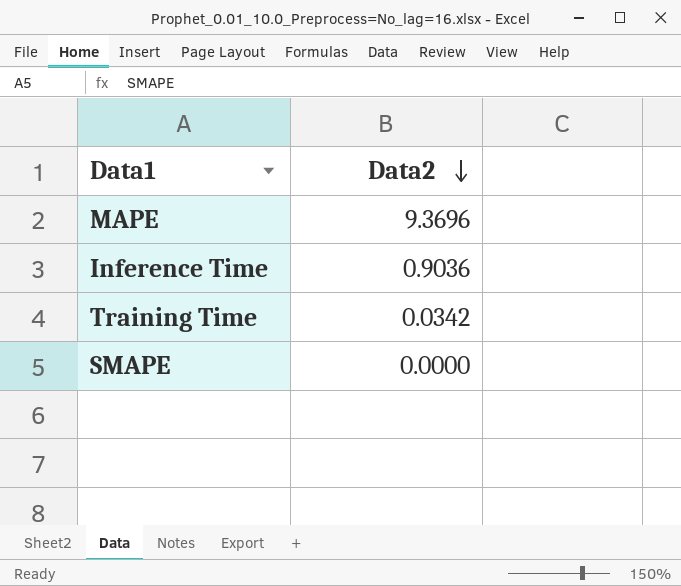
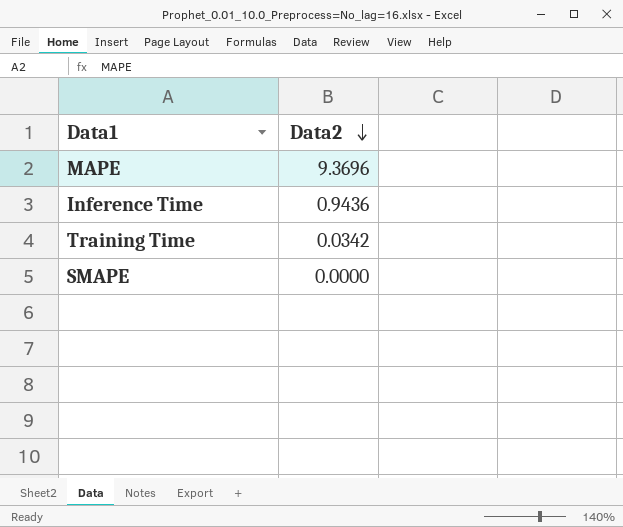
Inference Time | Data2: 0.9036 -> 0.9436

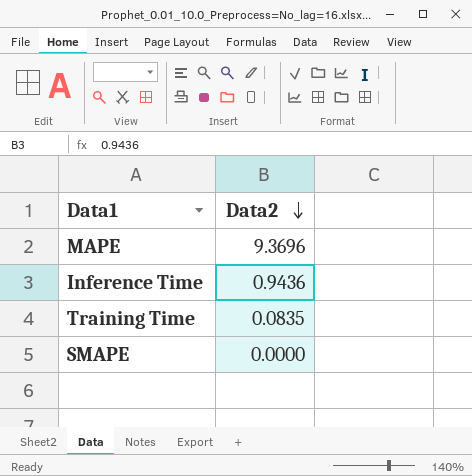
Training Time | Data2: 0.0342 -> 0.0835

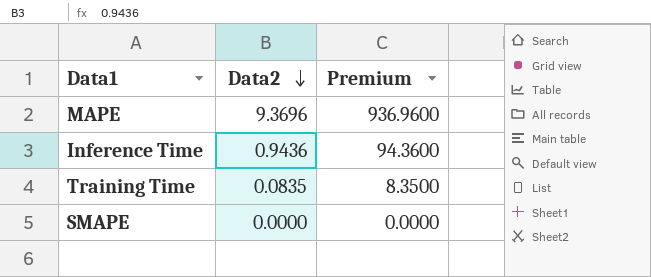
column Premium | formula: none -> [Data2] * 100

